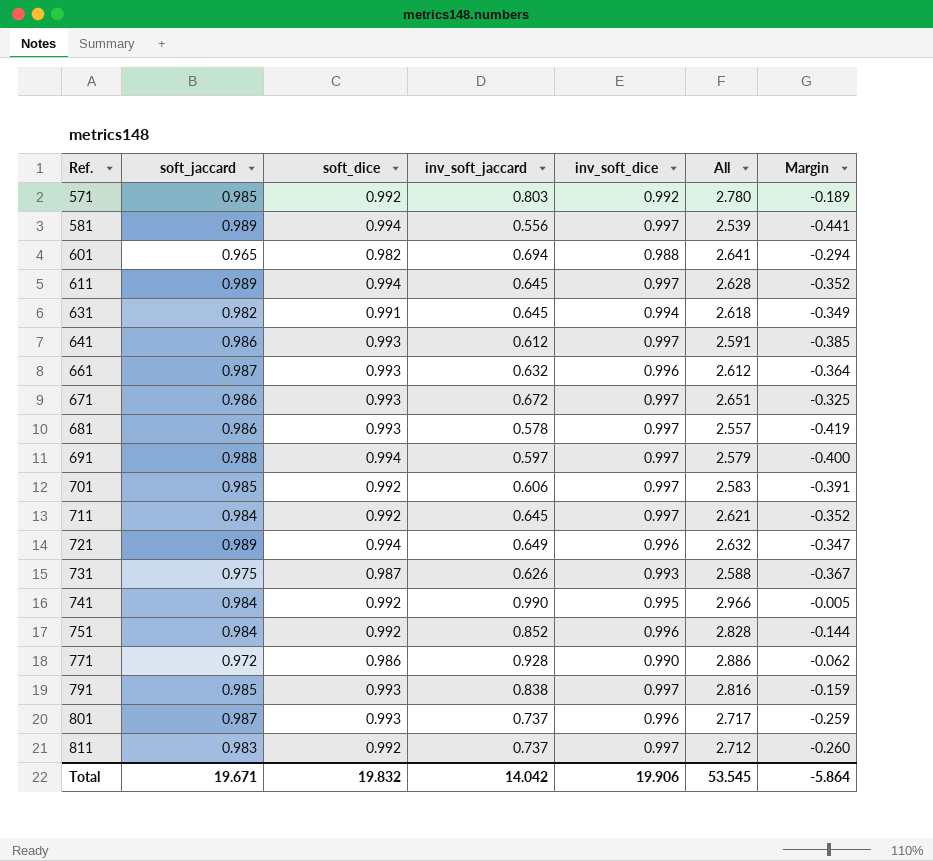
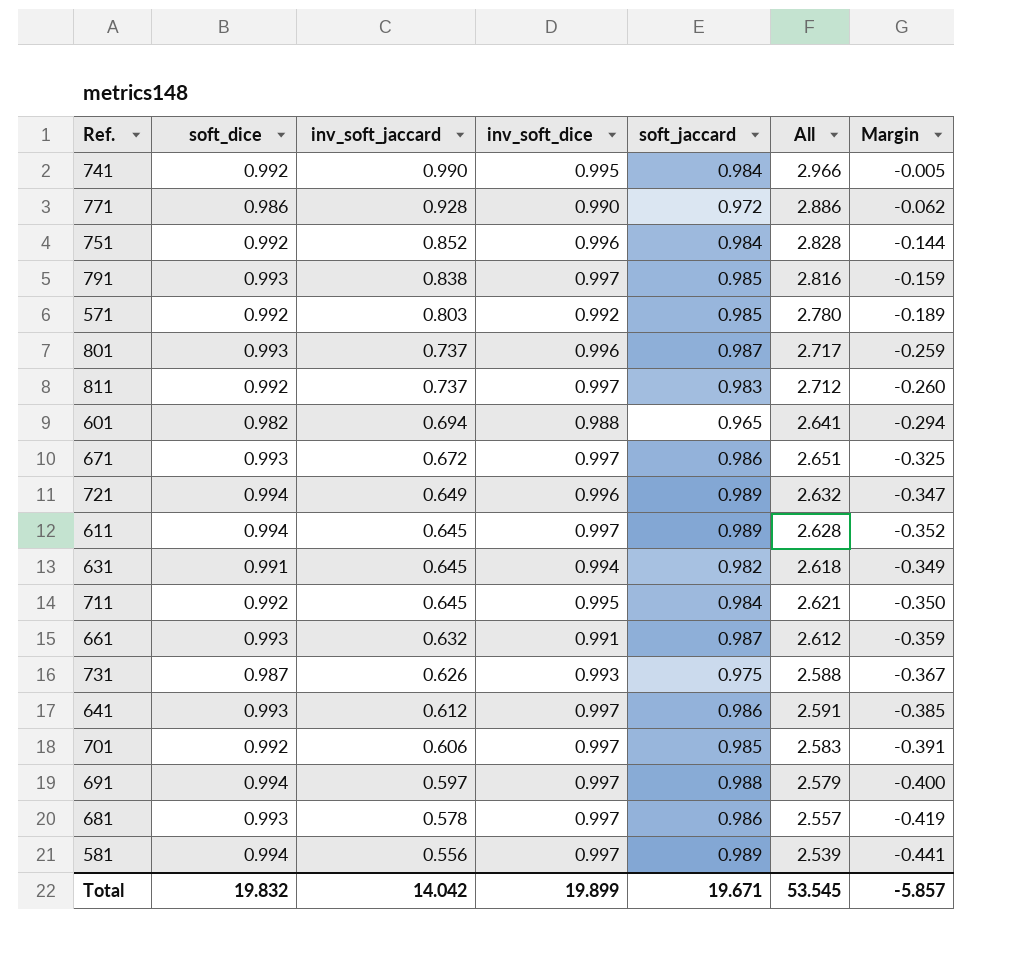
row order: Ref. ascending -> inv_soft_jaccard descending
column soft_jaccard | position: 2 -> 5
711 | inv_soft_dice: 0.997 -> 0.995
711 | Margin: -0.352 -> -0.350
661 | inv_soft_dice: 0.996 -> 0.991
661 | Margin: -0.364 -> -0.359
Total | inv_soft_dice: 19.906 -> 19.899
Total | Margin: -5.864 -> -5.857

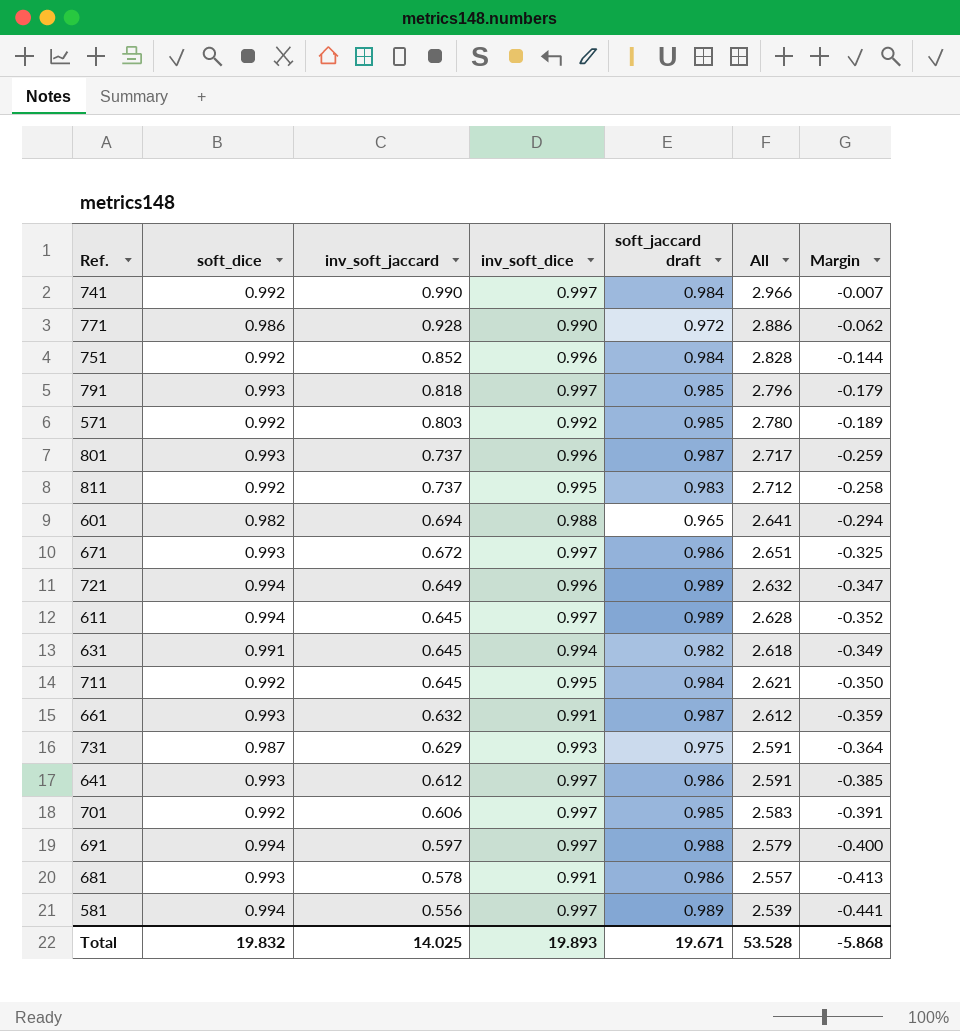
column name: soft_jaccard -> soft_jaccard draft
741 | inv_soft_dice: 0.995 -> 0.997
741 | Margin: -0.005 -> -0.007
791 | inv_soft_jaccard: 0.838 -> 0.818
791 | All: 2.816 -> 2.796
791 | Margin: -0.159 -> -0.179
811 | inv_soft_dice: 0.997 -> 0.995
811 | Margin: -0.260 -> -0.258
731 | inv_soft_jaccard: 0.626 -> 0.629
731 | All: 2.588 -> 2.591
731 | Margin: -0.367 -> -0.364
681 | inv_soft_dice: 0.997 -> 0.991
681 | Margin: -0.419 -> -0.413
Total | inv_soft_jaccard: 14.042 -> 14.025
Total | inv_soft_dice: 19.899 -> 19.893
Total | All: 53.545 -> 53.528
Total | Margin: -5.857 -> -5.868

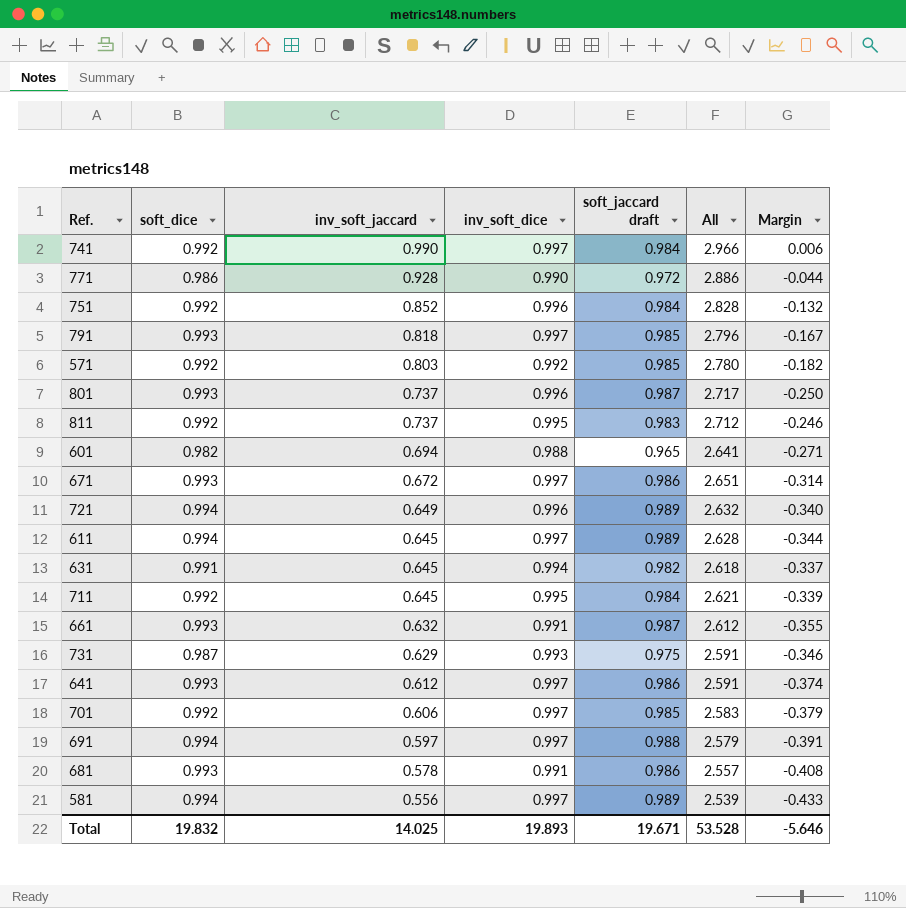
column Margin | formula: [inv_soft_jaccard] - [inv_soft_dice] -> [inv_soft_jaccard] - [soft_jaccard draft]
Total | Margin: -5.868 -> -5.646

